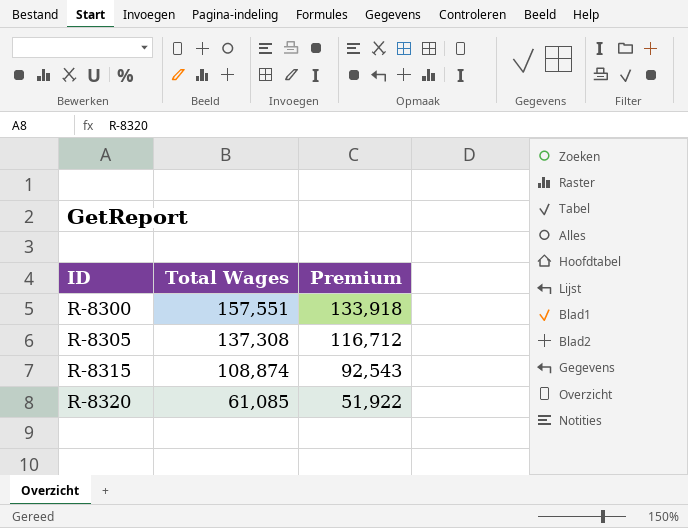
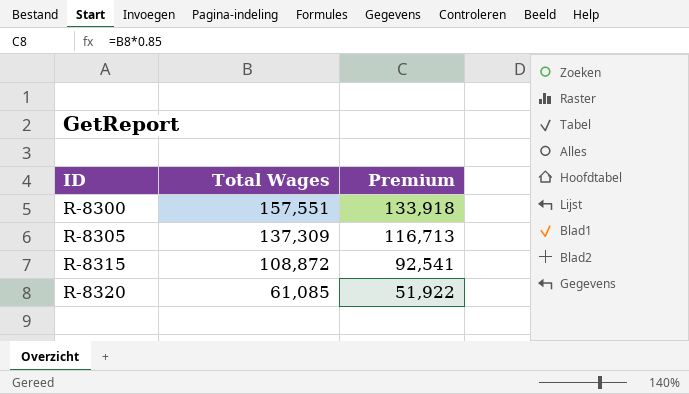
R-8305 | Total Wages: 137,308 -> 137,309
R-8305 | Premium: 116,712 -> 116,713
R-8315 | Total Wages: 108,874 -> 108,872
R-8315 | Premium: 92,543 -> 92,541

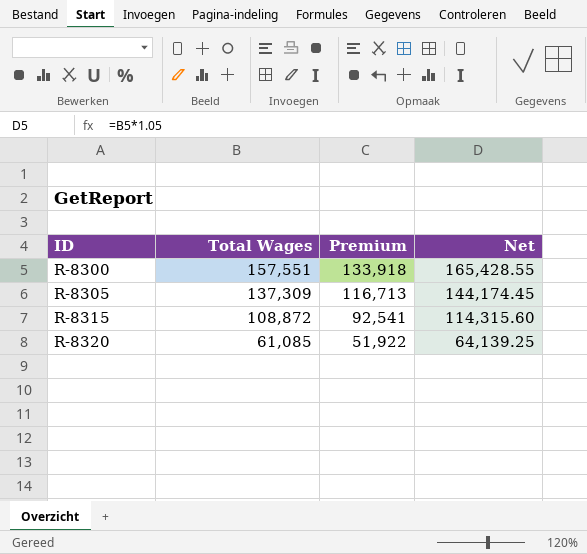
column Net | formula: none -> [Total Wages] * 1.05

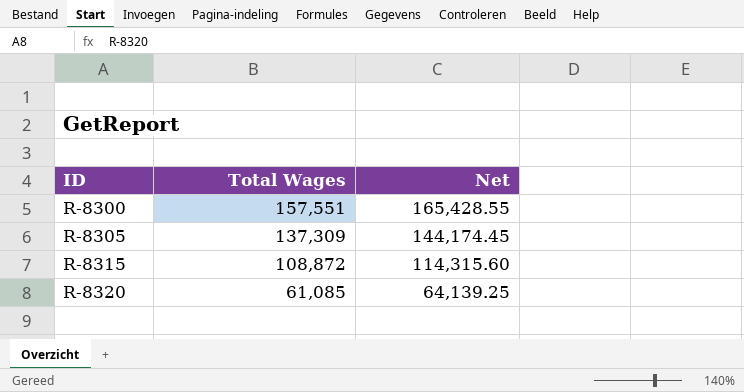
column Premium | formula: [Total Wages] * 0.85 -> none

